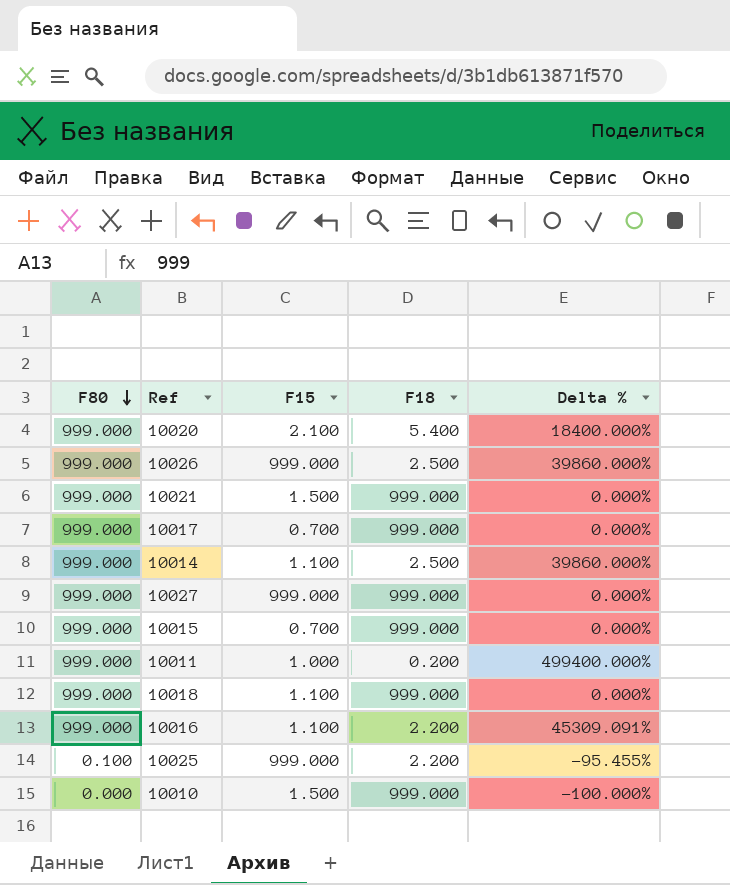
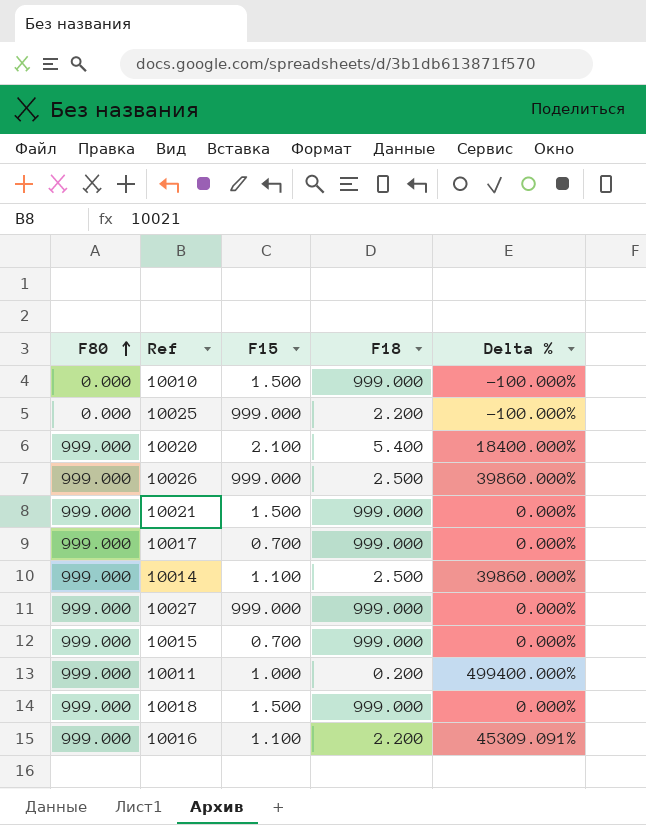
row order: F80 descending -> F80 ascending
10025 | F80: 0.100 -> 0.000
10025 | Delta %: -95.455% -> -100.000%
10018 | F15: 1.100 -> 1.500

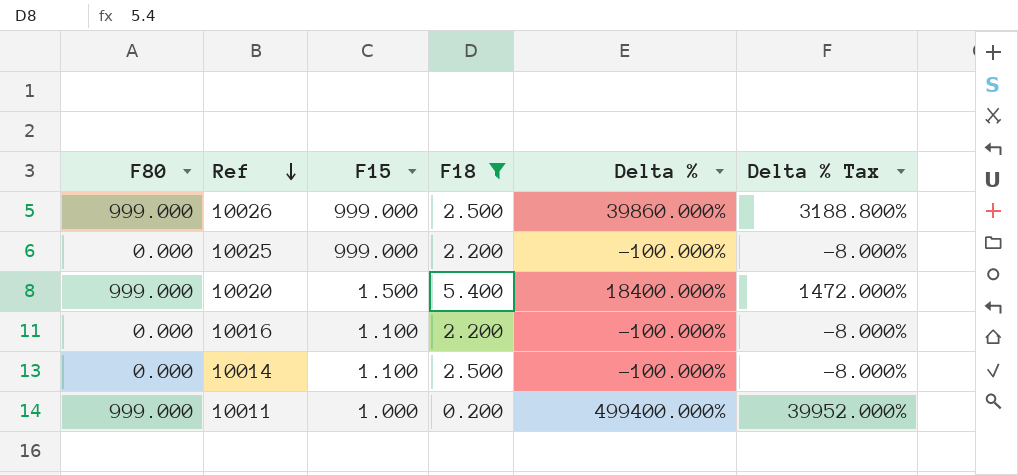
filter: none -> F18 != 999.000
row order: F80 ascending -> Ref descending
column Delta % Tax | formula: none -> [Delta %] * 0.08
10020 | F15: 2.100 -> 1.500
10016 | F80: 999.000 -> 0.000
10016 | Delta %: 45309.091% -> -100.000%
10014 | F80: 999.000 -> 0.000
10014 | Delta %: 39860.000% -> -100.000%

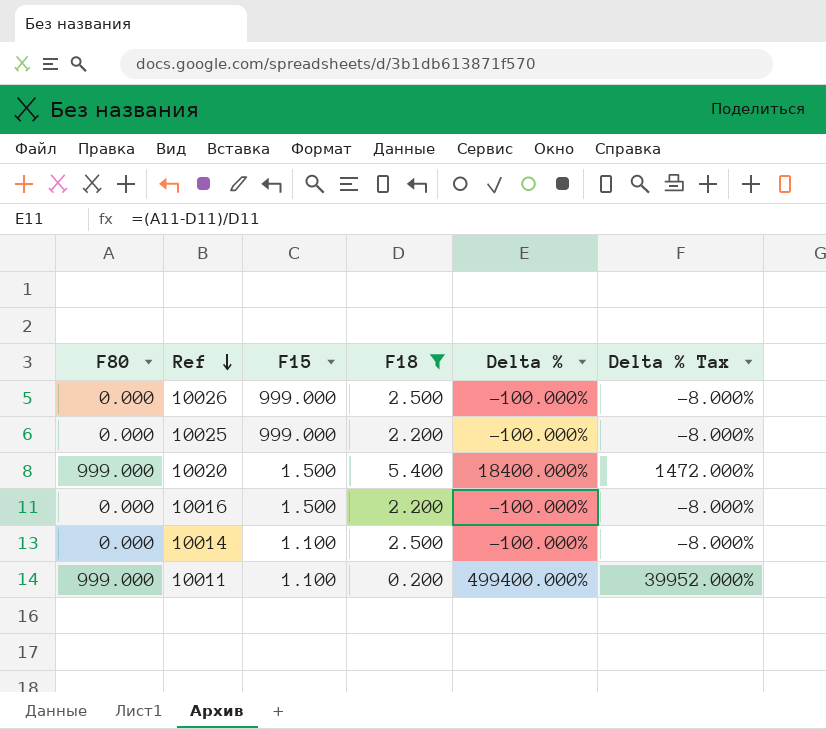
10026 | F80: 999.000 -> 0.000
10026 | Delta %: 39860.000% -> -100.000%
10026 | Delta % Tax: 3188.800% -> -8.000%
10016 | F15: 1.100 -> 1.500
10011 | F15: 1.000 -> 1.100

